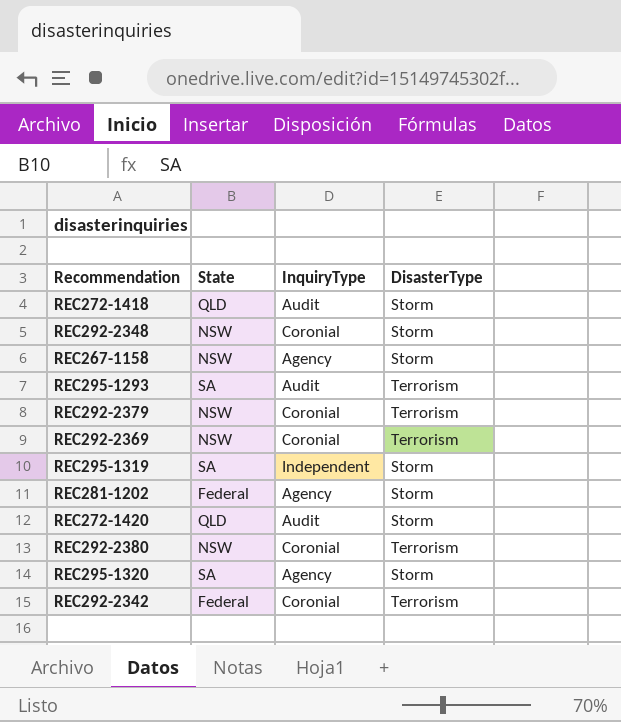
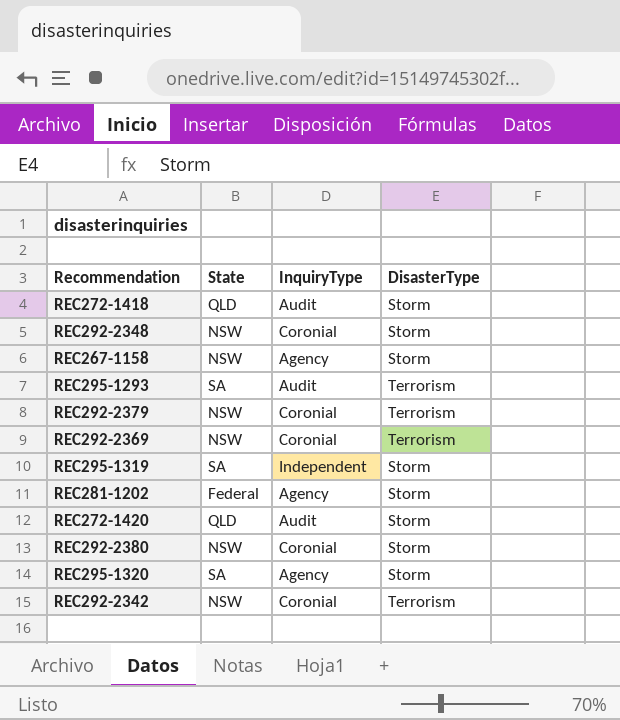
REC292-2380 | DisasterType: Terrorism -> Storm
REC292-2342 | State: Federal -> NSW

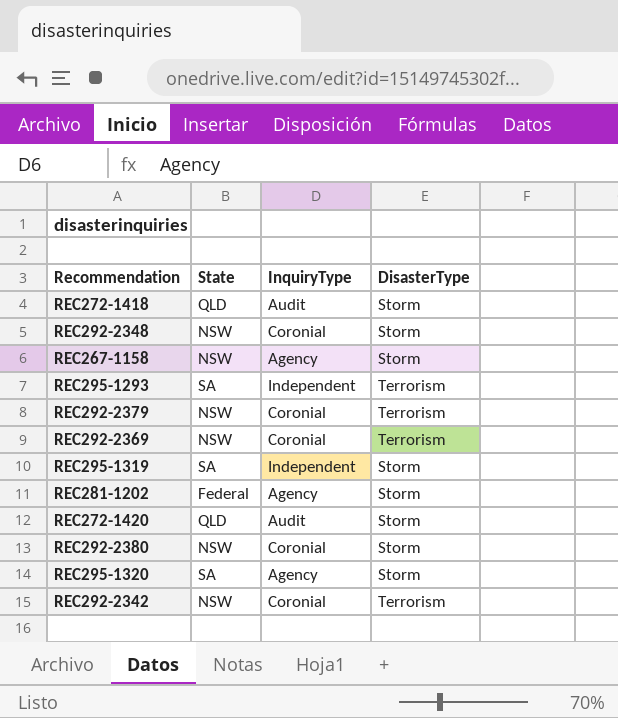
REC295-1293 | InquiryType: Audit -> Independent

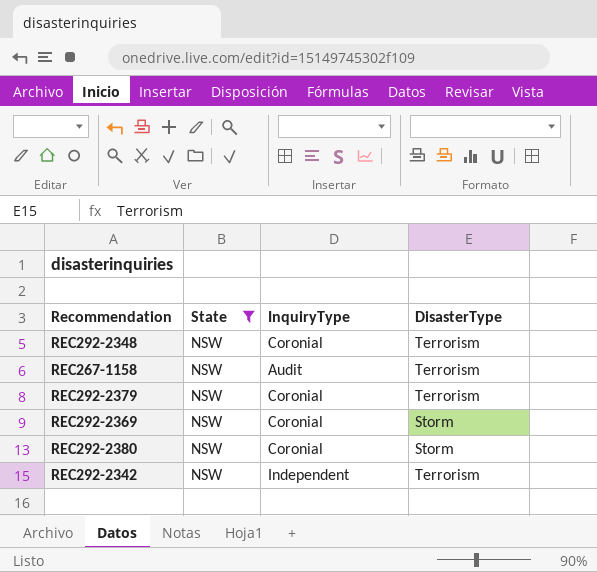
filter: none -> State = NSW
REC292-2348 | DisasterType: Storm -> Terrorism
REC267-1158 | InquiryType: Agency -> Audit
REC267-1158 | DisasterType: Storm -> Terrorism
REC292-2369 | DisasterType: Terrorism -> Storm
REC292-2342 | InquiryType: Coronial -> Independent

